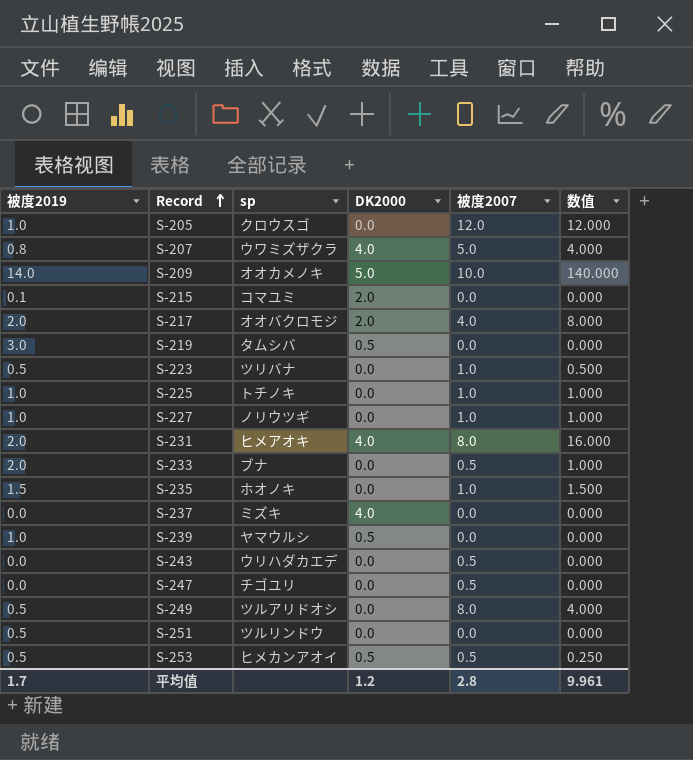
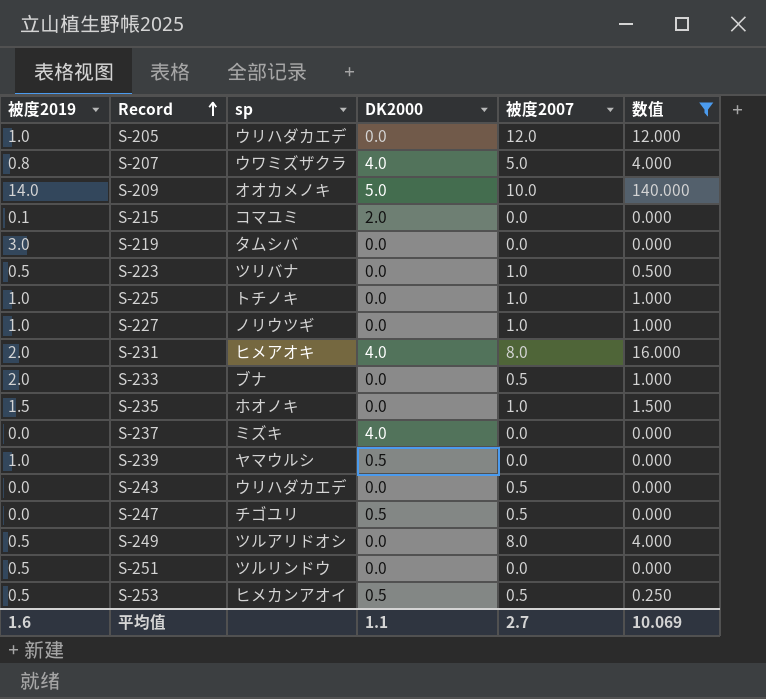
filter: none -> 数值 != 8.000
S-205 | sp: クロウスゴ -> ウリハダカエデ
S-219 | DK2000: 0.5 -> 0.0
S-247 | DK2000: 0.0 -> 0.5
平均值 | 被度2019: 1.7 -> 1.6
平均值 | DK2000: 1.2 -> 1.1
平均值 | 被度2007: 2.8 -> 2.7
平均值 | 数值: 9.961 -> 10.069

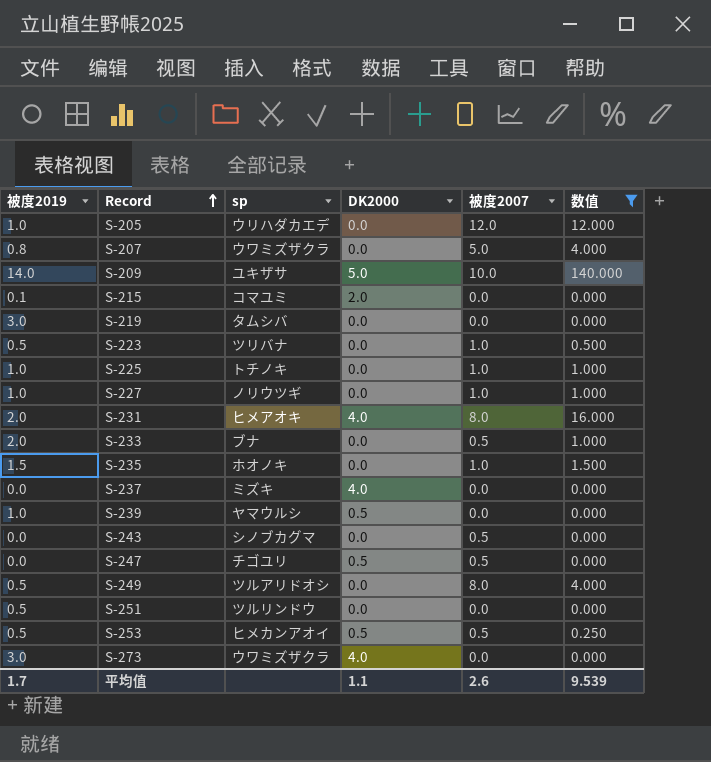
S-207 | DK2000: 4.0 -> 0.0
S-209 | sp: オオカメノキ -> ユキザサ
S-243 | sp: ウリハダカエデ -> シノブカグマ
row S-273: none -> 3.0 | ウワミズザクラ | 4.0 | 0.0 | 0.000
平均值 | 被度2019: 1.6 -> 1.7
平均值 | 被度2007: 2.7 -> 2.6
平均值 | 数值: 10.069 -> 9.539

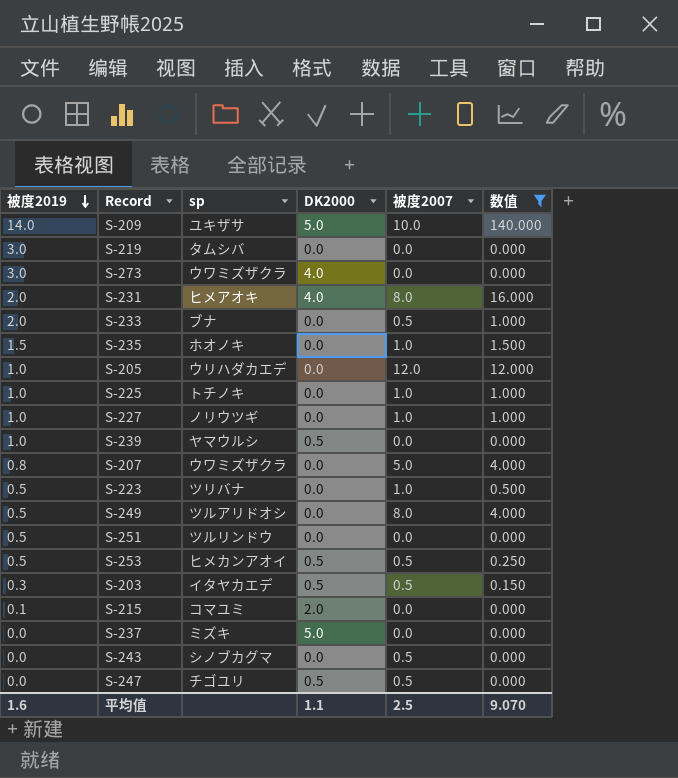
row order: Record ascending -> 被度2019 descending
row S-203: none -> 0.3 | イタヤカエデ | 0.5 | 0.5 | 0.150
S-237 | DK2000: 4.0 -> 5.0
平均值 | 被度2019: 1.7 -> 1.6
平均值 | 被度2007: 2.6 -> 2.5
平均值 | 数值: 9.539 -> 9.070

